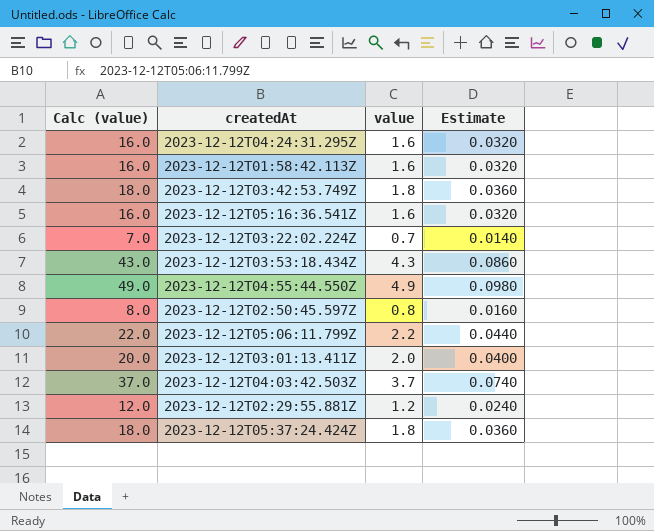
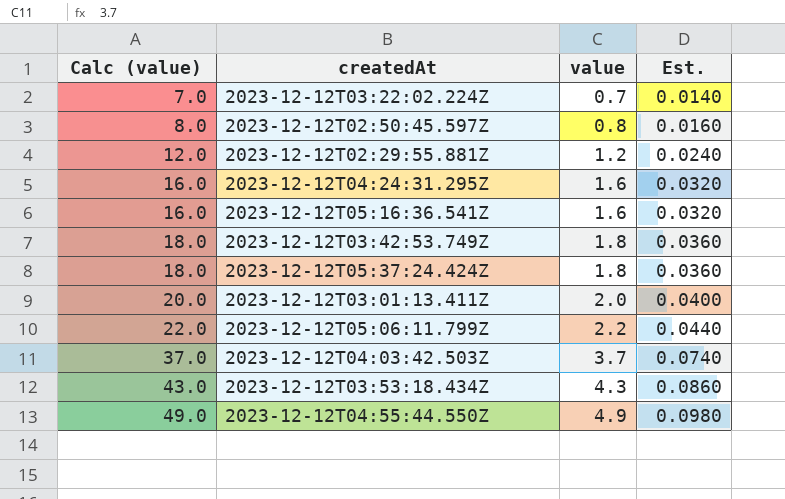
row order: none -> Calc (value) ascending
column name: Estimate -> Est.
row 2023-12-12T01:58:42.113Z: 16.0 | 1.6 | 0.0320 -> none

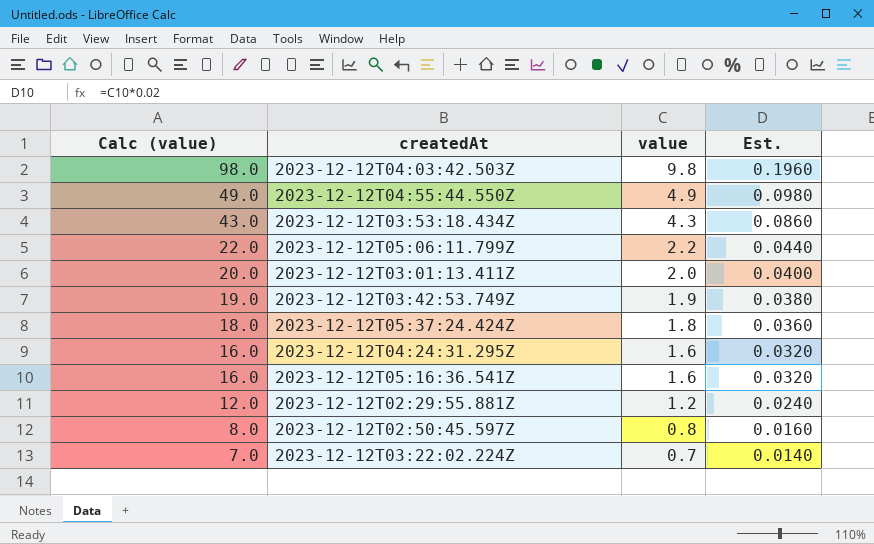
row order: Calc (value) ascending -> Calc (value) descending
2023-12-12T04:03:42.503Z | Calc (value): 37.0 -> 98.0
2023-12-12T04:03:42.503Z | value: 3.7 -> 9.8
2023-12-12T04:03:42.503Z | Est.: 0.0740 -> 0.1960
2023-12-12T03:42:53.749Z | Calc (value): 18.0 -> 19.0
2023-12-12T03:42:53.749Z | value: 1.8 -> 1.9
2023-12-12T03:42:53.749Z | Est.: 0.0360 -> 0.0380

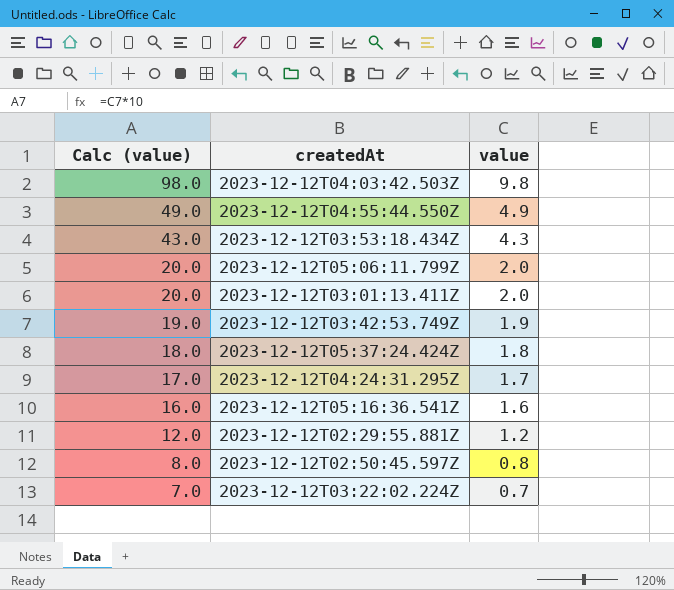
column Est. | formula: [value] * 0.02 -> none
2023-12-12T05:06:11.799Z | Calc (value): 22.0 -> 20.0
2023-12-12T05:06:11.799Z | value: 2.2 -> 2.0
2023-12-12T04:24:31.295Z | Calc (value): 16.0 -> 17.0
2023-12-12T04:24:31.295Z | value: 1.6 -> 1.7

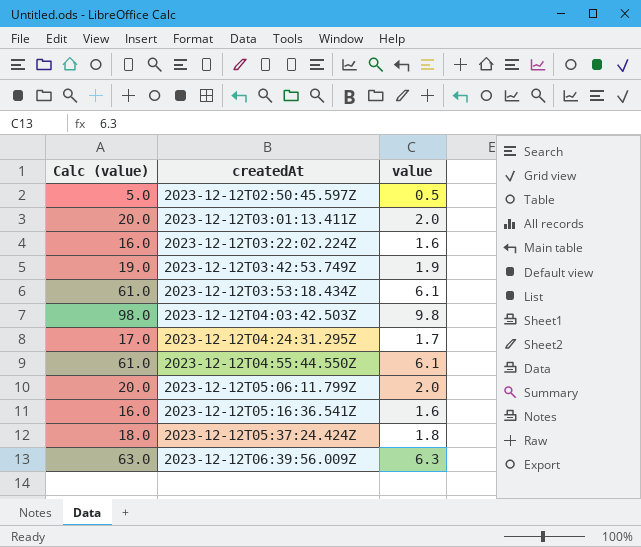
row order: Calc (value) descending -> createdAt ascending
row 2023-12-12T02:29:55.881Z: 12.0 | 1.2 -> none
2023-12-12T02:50:45.597Z | Calc (value): 8.0 -> 5.0
2023-12-12T02:50:45.597Z | value: 0.8 -> 0.5
2023-12-12T03:22:02.224Z | Calc (value): 7.0 -> 16.0
2023-12-12T03:22:02.224Z | value: 0.7 -> 1.6
2023-12-12T03:53:18.434Z | Calc (value): 43.0 -> 61.0
2023-12-12T03:53:18.434Z | value: 4.3 -> 6.1
2023-12-12T04:55:44.550Z | Calc (value): 49.0 -> 61.0
2023-12-12T04:55:44.550Z | value: 4.9 -> 6.1
row 2023-12-12T06:39:56.009Z: none -> 63.0 | 6.3

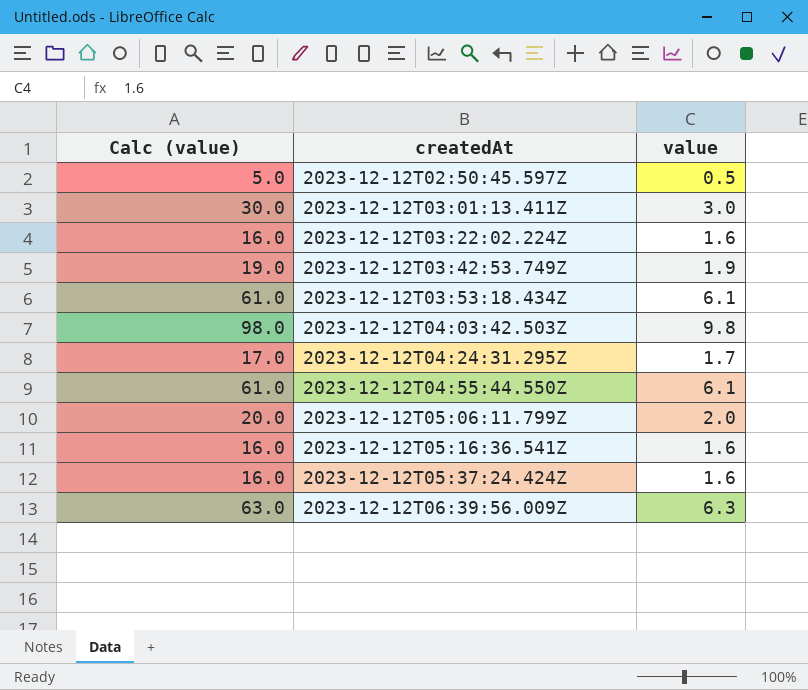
2023-12-12T03:01:13.411Z | Calc (value): 20.0 -> 30.0
2023-12-12T03:01:13.411Z | value: 2.0 -> 3.0
2023-12-12T05:37:24.424Z | Calc (value): 18.0 -> 16.0
2023-12-12T05:37:24.424Z | value: 1.8 -> 1.6

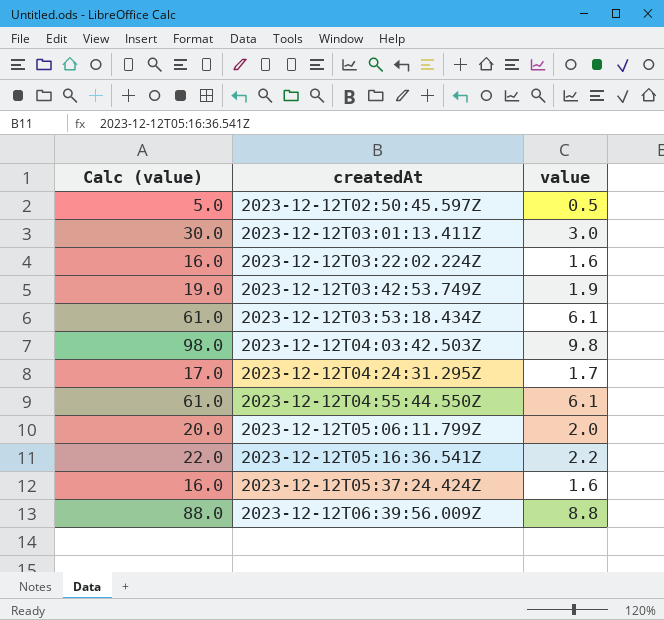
2023-12-12T05:16:36.541Z | Calc (value): 16.0 -> 22.0
2023-12-12T05:16:36.541Z | value: 1.6 -> 2.2
2023-12-12T06:39:56.009Z | Calc (value): 63.0 -> 88.0
2023-12-12T06:39:56.009Z | value: 6.3 -> 8.8

